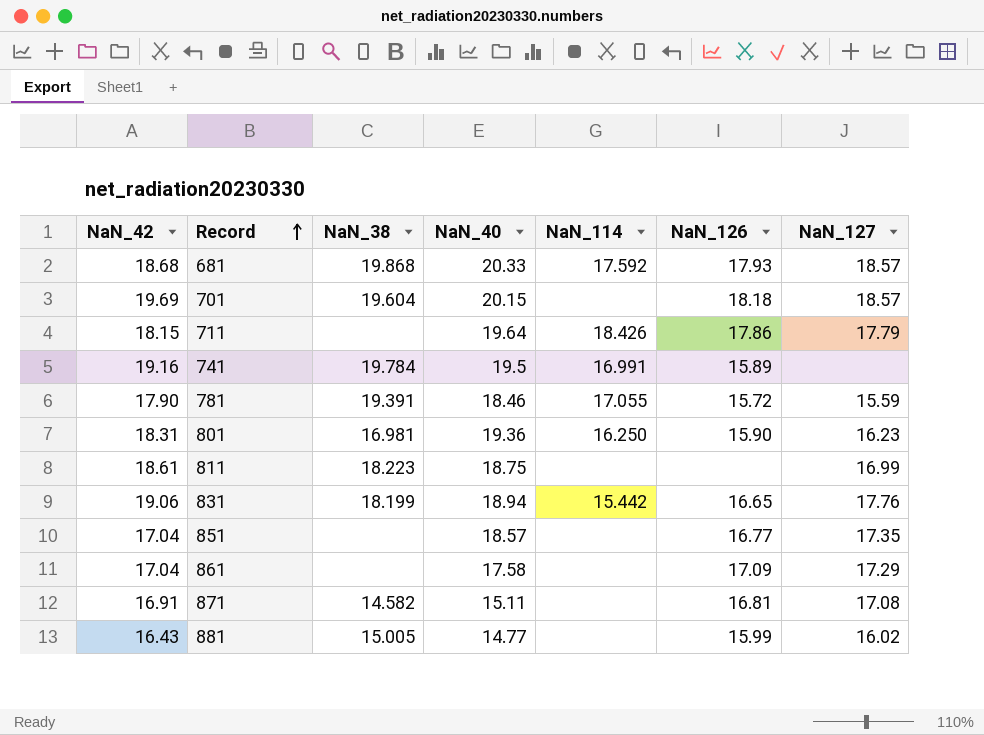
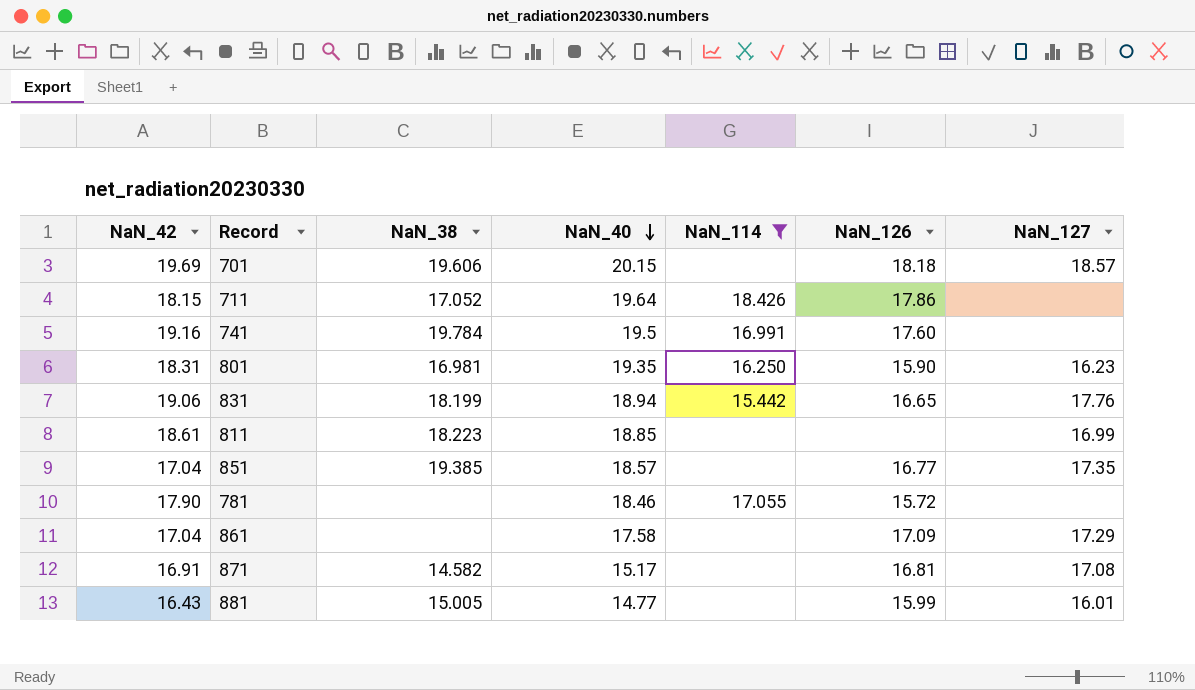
filter: none -> NaN_114 != 17.592
row order: Record ascending -> NaN_40 descending
701 | NaN_38: 19.604 -> 19.606
711 | NaN_38: none -> 17.052
711 | NaN_127: 17.79 -> none
741 | NaN_126: 15.89 -> 17.60
801 | NaN_40: 19.36 -> 19.35
811 | NaN_40: 18.75 -> 18.85
851 | NaN_38: none -> 19.385
781 | NaN_38: 19.391 -> none
781 | NaN_127: 15.59 -> none
871 | NaN_40: 15.11 -> 15.17
881 | NaN_127: 16.02 -> 16.01

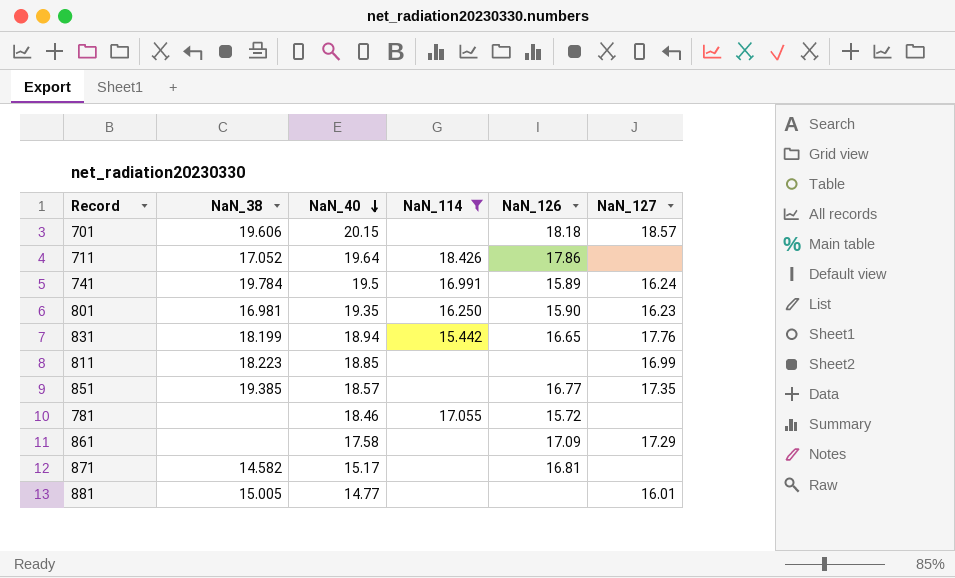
column NaN_42 | position: 1 -> none
741 | NaN_126: 17.60 -> 15.89
741 | NaN_127: none -> 16.24
871 | NaN_127: 17.08 -> none
881 | NaN_126: 15.99 -> none

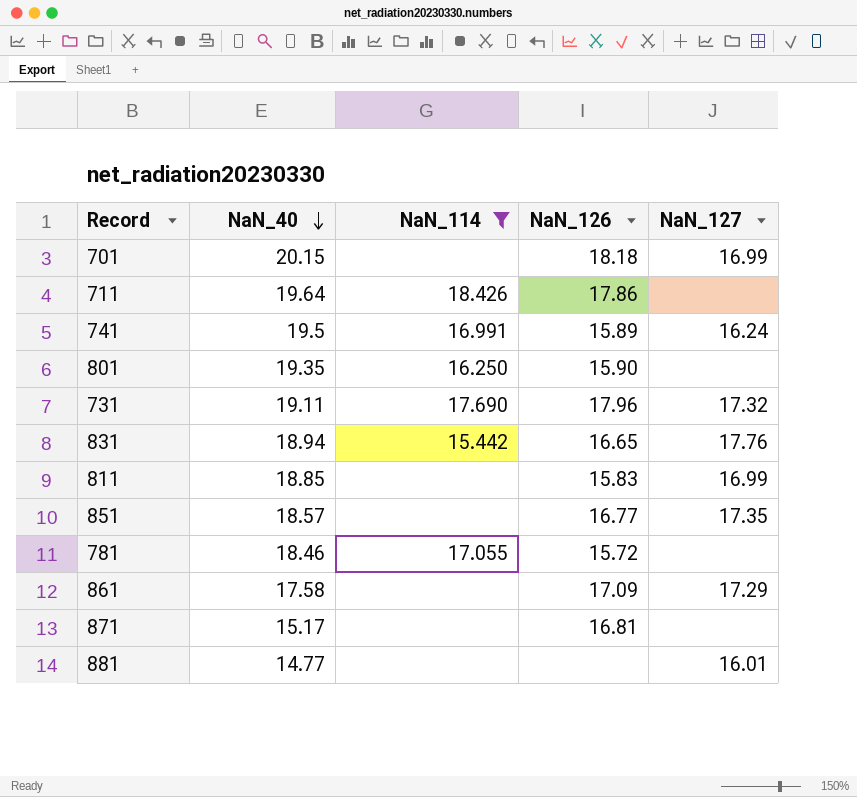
column NaN_38 | position: 2 -> none
701 | NaN_127: 18.57 -> 16.99
801 | NaN_127: 16.23 -> none
row 731: none -> 19.11 | 17.690 | 17.96 | 17.32
811 | NaN_126: none -> 15.83

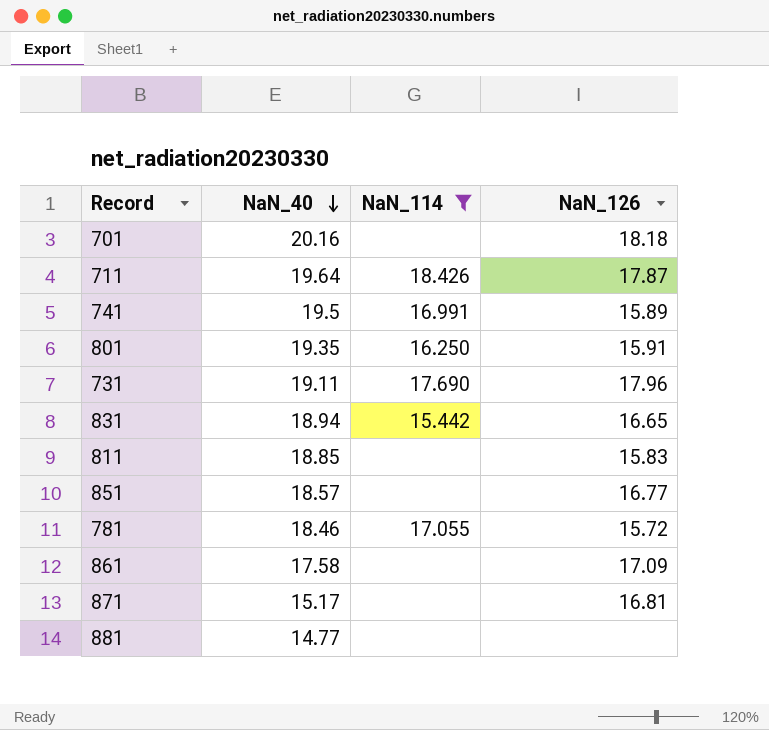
column NaN_127 | position: 5 -> none
701 | NaN_40: 20.15 -> 20.16
711 | NaN_126: 17.86 -> 17.87
801 | NaN_126: 15.90 -> 15.91

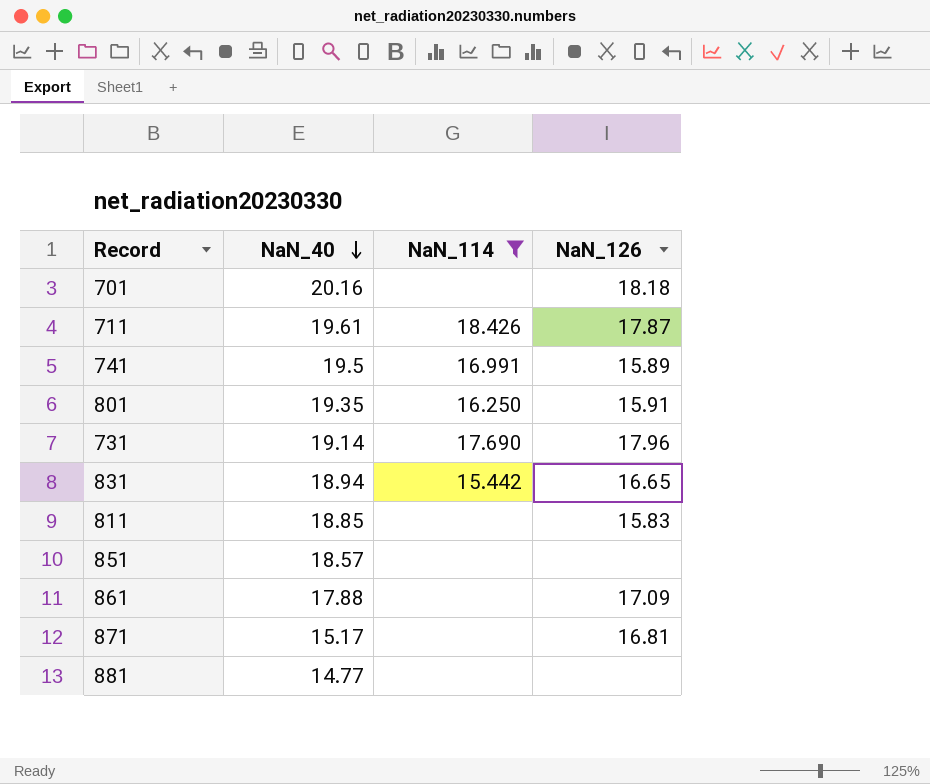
row 781: 18.46 | 17.055 | 15.72 -> none
711 | NaN_40: 19.64 -> 19.61
731 | NaN_40: 19.11 -> 19.14
851 | NaN_126: 16.77 -> none
861 | NaN_40: 17.58 -> 17.88

